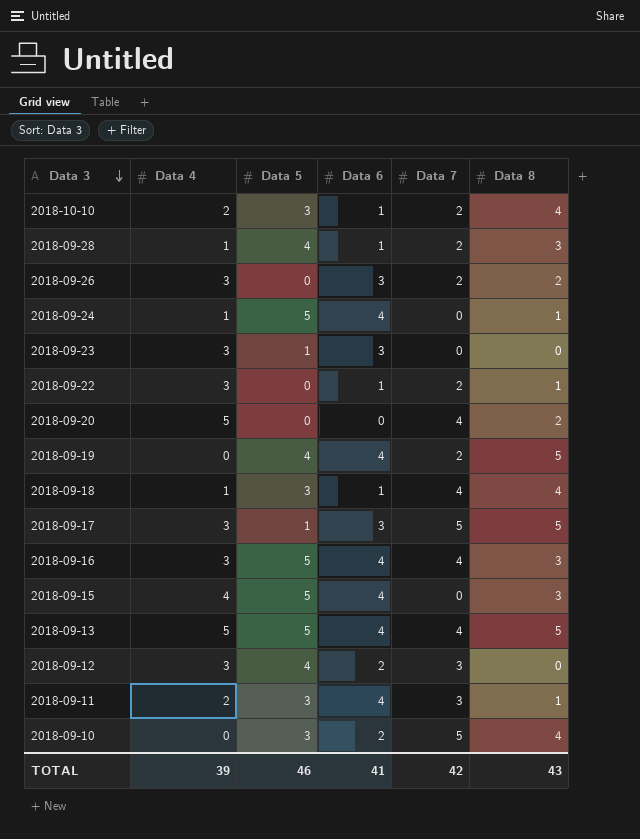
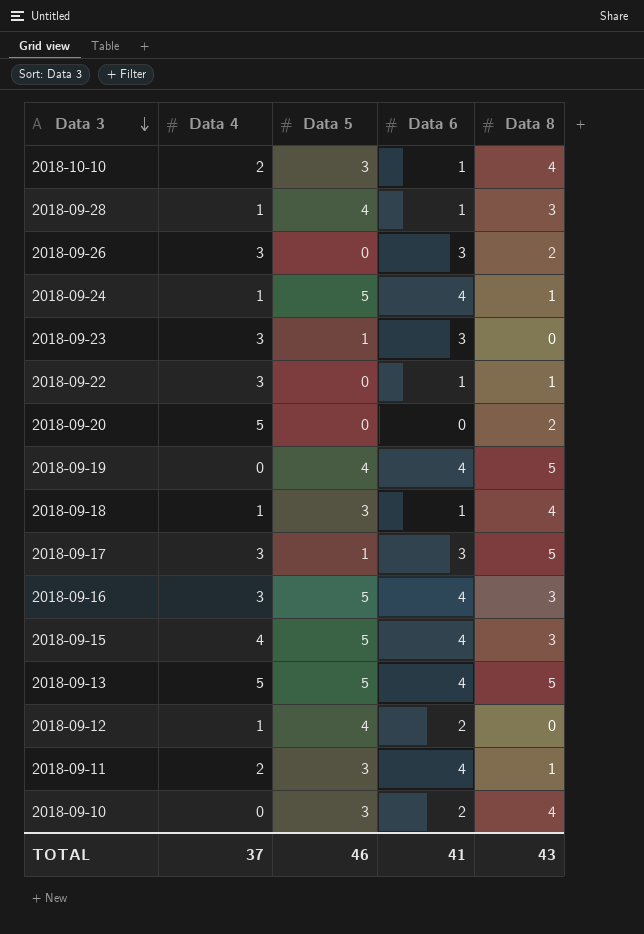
column Data 7 | position: 5 -> none
2018-09-12 | Data 4: 3 -> 1
TOTAL | Data 4: 39 -> 37

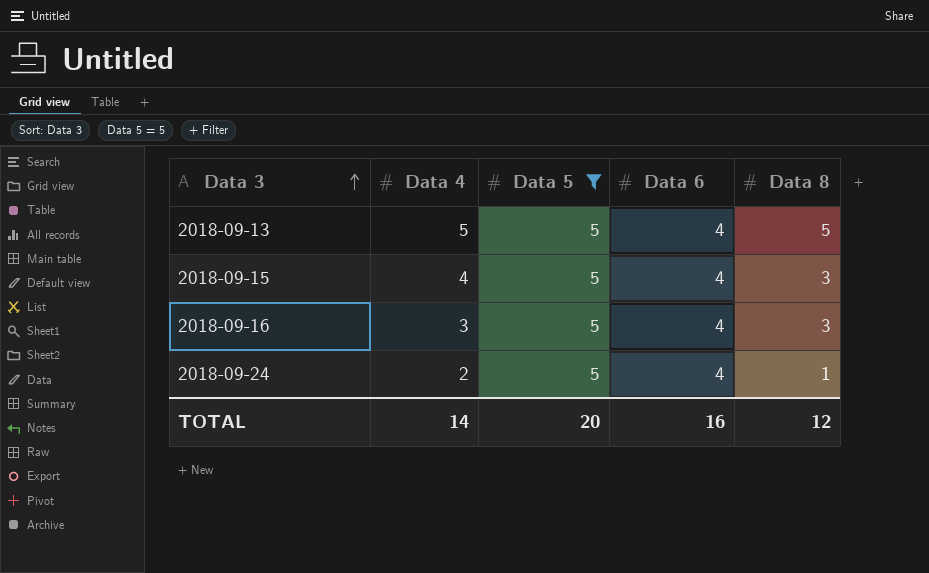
filter: none -> Data 5 = 5
row order: Data 3 descending -> Data 3 ascending
2018-09-24 | Data 4: 1 -> 2
TOTAL | Data 4: 37 -> 14
TOTAL | Data 5: 46 -> 20
TOTAL | Data 6: 41 -> 16
TOTAL | Data 8: 43 -> 12

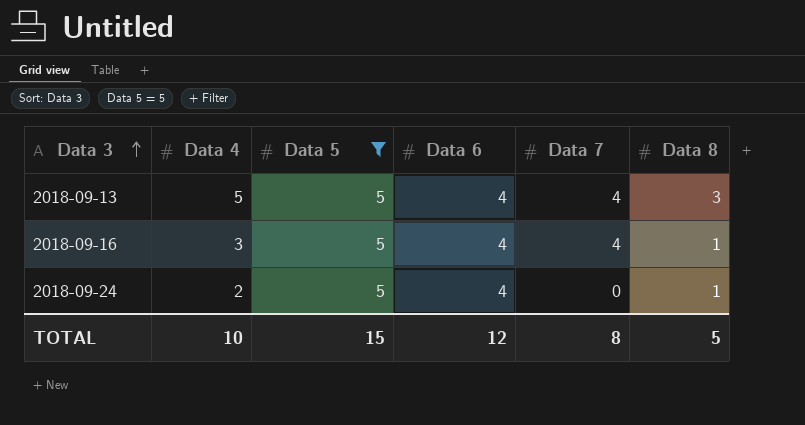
column Data 7 | position: none -> 5
row 2018-09-15: 4 | 5 | 4 | 3 -> none
2018-09-13 | Data 8: 5 -> 3
2018-09-16 | Data 8: 3 -> 1
TOTAL | Data 4: 14 -> 10
TOTAL | Data 5: 20 -> 15
TOTAL | Data 6: 16 -> 12
TOTAL | Data 8: 12 -> 5

